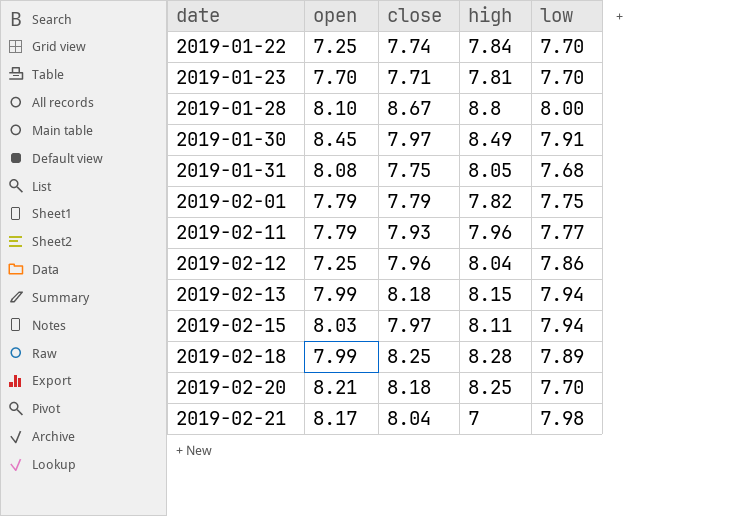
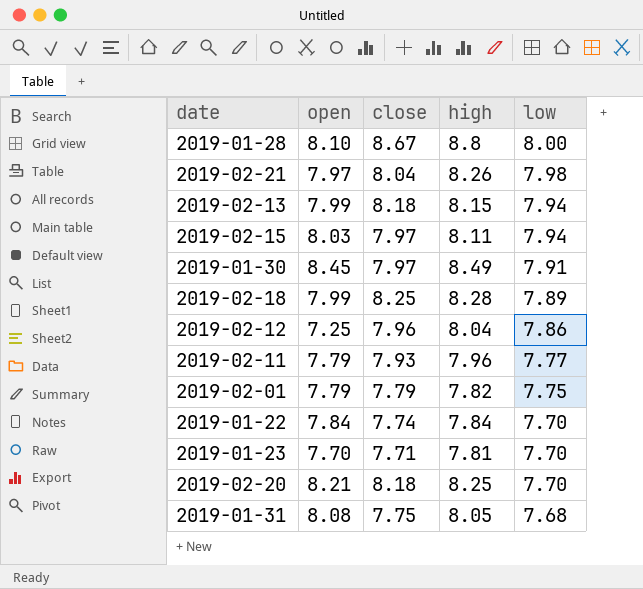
row order: date ascending -> low descending
2019-02-21 | open: 8.17 -> 7.97
2019-02-21 | high: 7 -> 8.26
2019-01-22 | open: 7.25 -> 7.84

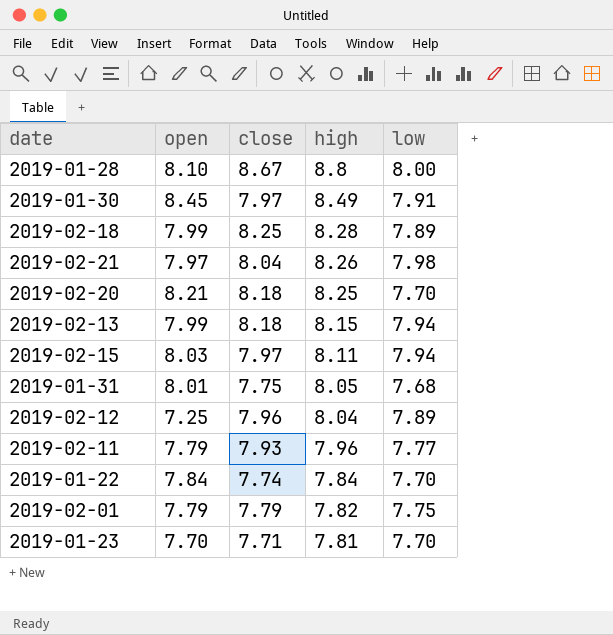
row order: low descending -> high descending
2019-01-31 | open: 8.08 -> 8.01
2019-02-12 | low: 7.86 -> 7.89

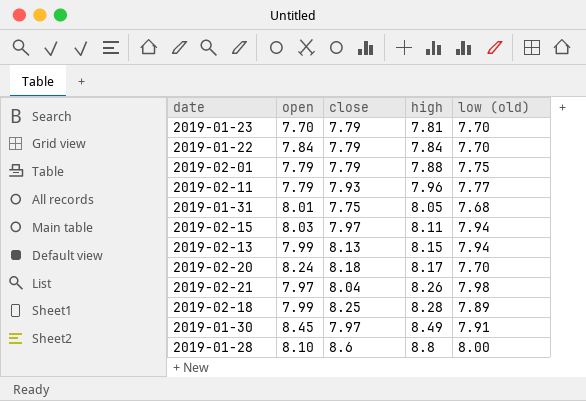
row order: high descending -> high ascending
column name: low -> low (old)
row 2019-02-12: 7.25 | 7.96 | 8.04 | 7.89 -> none
2019-01-23 | close: 7.71 -> 7.79
2019-01-22 | close: 7.74 -> 7.79
2019-02-01 | high: 7.82 -> 7.88
2019-02-13 | close: 8.18 -> 8.13
2019-02-20 | open: 8.21 -> 8.24
2019-02-20 | high: 8.25 -> 8.17
2019-01-28 | close: 8.67 -> 8.6

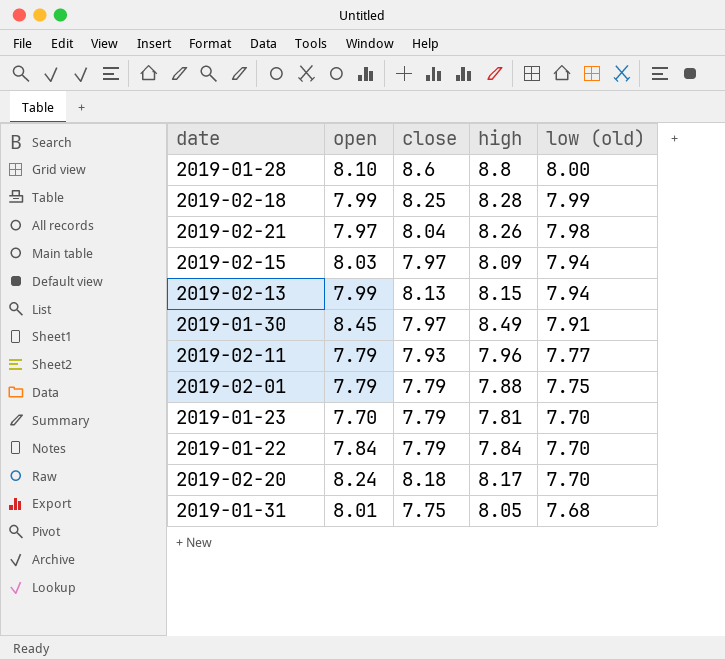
row order: high ascending -> low (old) descending
2019-02-18 | low (old): 7.89 -> 7.99
2019-02-15 | high: 8.11 -> 8.09

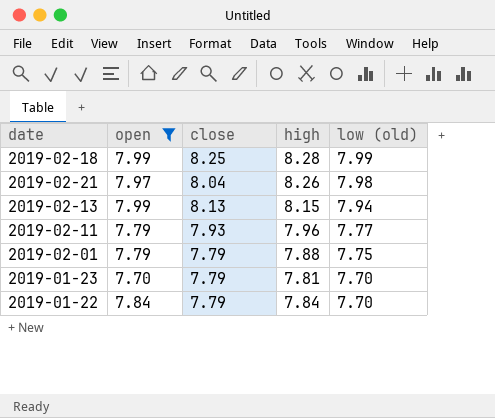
filter: none -> open <= 7.99

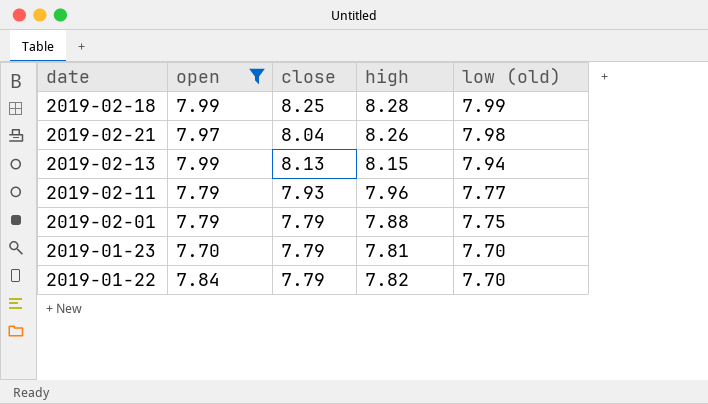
2019-01-22 | high: 7.84 -> 7.82

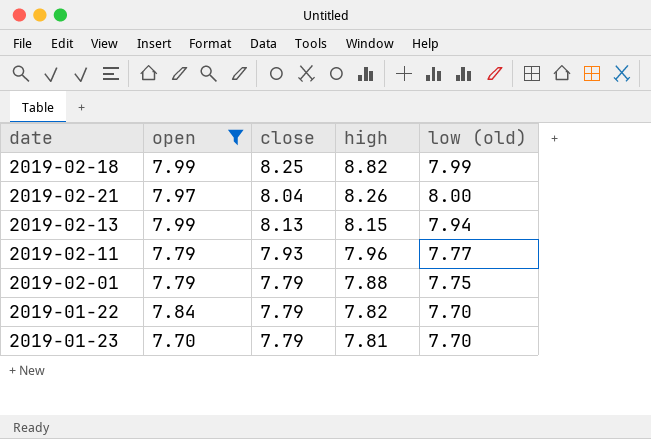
row order: low (old) descending -> high descending
2019-02-18 | high: 8.28 -> 8.82
2019-02-21 | low (old): 7.98 -> 8.00

